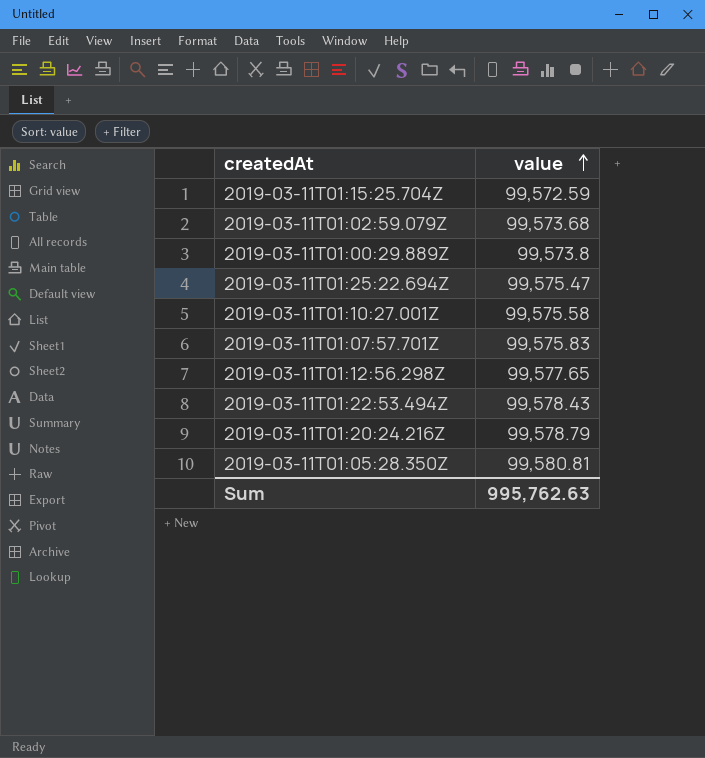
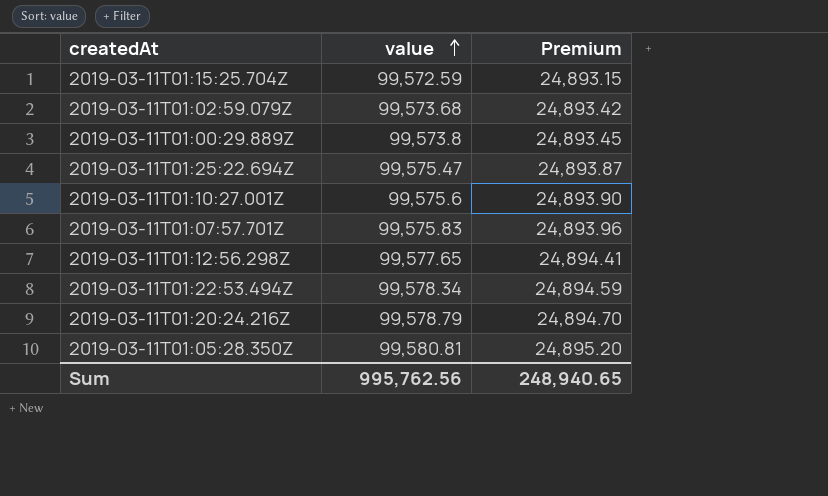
column Premium | formula: none -> [value] * 0.25
2019-03-11T01:10:27.001Z | value: 99,575.58 -> 99,575.6
2019-03-11T01:22:53.494Z | value: 99,578.43 -> 99,578.34
Sum | value: 995,762.63 -> 995,762.56

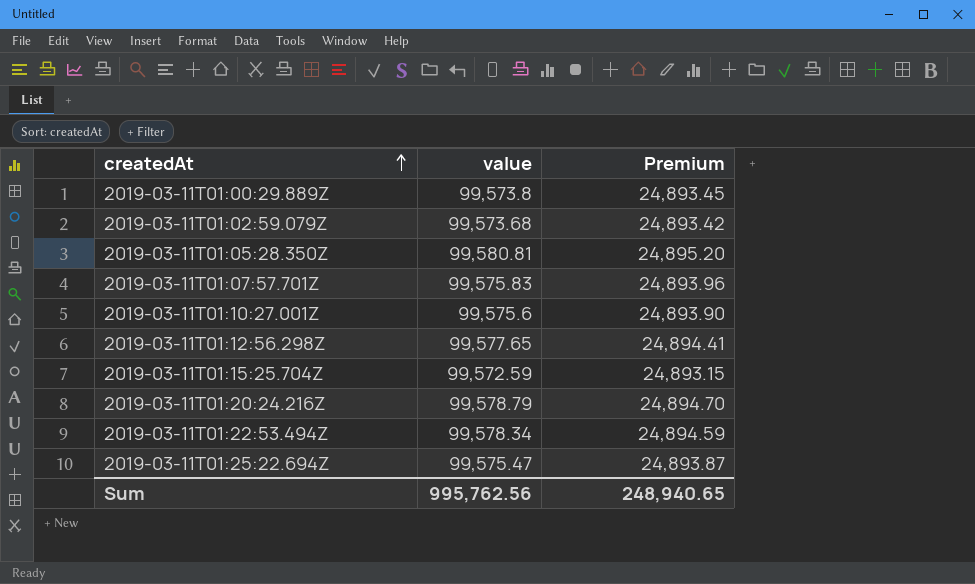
row order: value ascending -> createdAt ascending

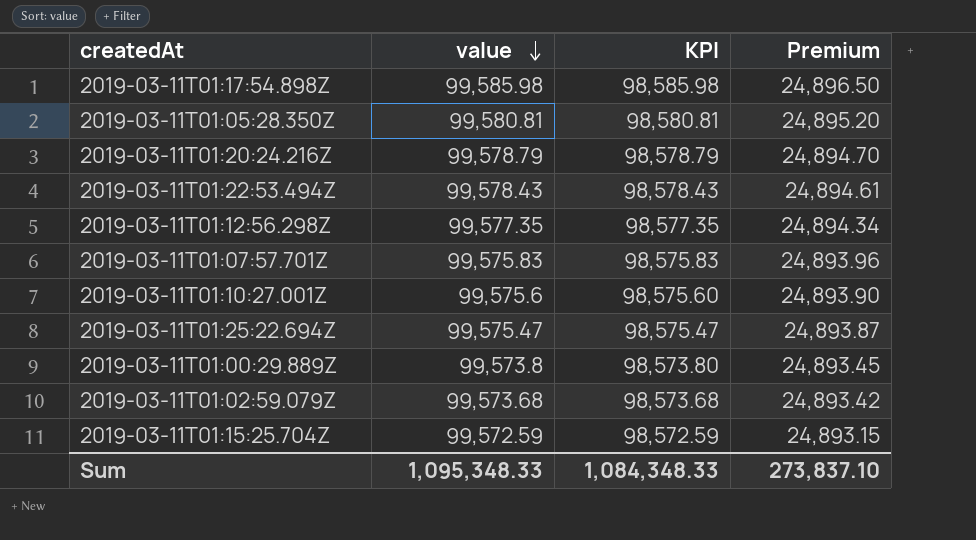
row order: createdAt ascending -> value descending
column KPI | formula: none -> [value] - 1000
row 2019-03-11T01:17:54.898Z: none -> 99,585.98 | 98,585.98 | 24,896.50
2019-03-11T01:22:53.494Z | value: 99,578.34 -> 99,578.43
2019-03-11T01:22:53.494Z | Premium: 24,894.59 -> 24,894.61
2019-03-11T01:12:56.298Z | value: 99,577.65 -> 99,577.35
2019-03-11T01:12:56.298Z | Premium: 24,894.41 -> 24,894.34
Sum | value: 995,762.56 -> 1,095,348.33
Sum | Premium: 248,940.65 -> 273,837.10

